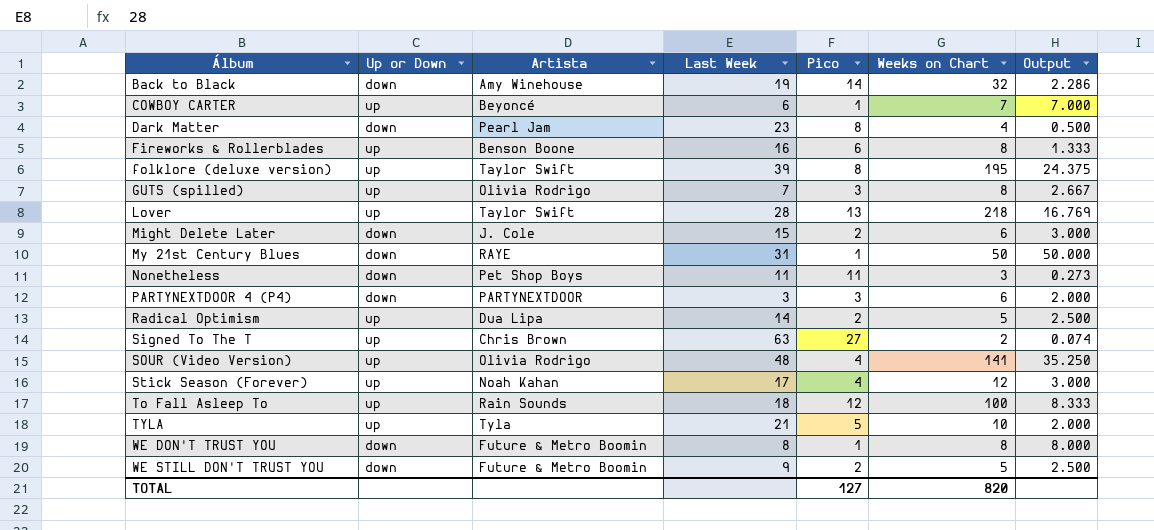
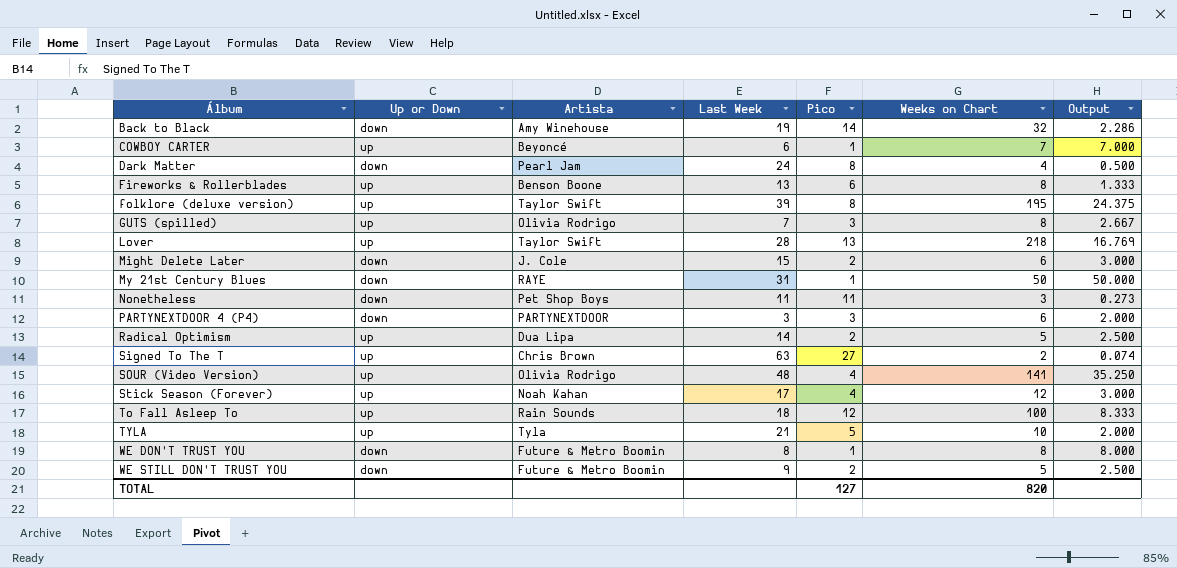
Dark Matter | Last Week: 23 -> 24
Fireworks & Rollerblades | Last Week: 16 -> 13

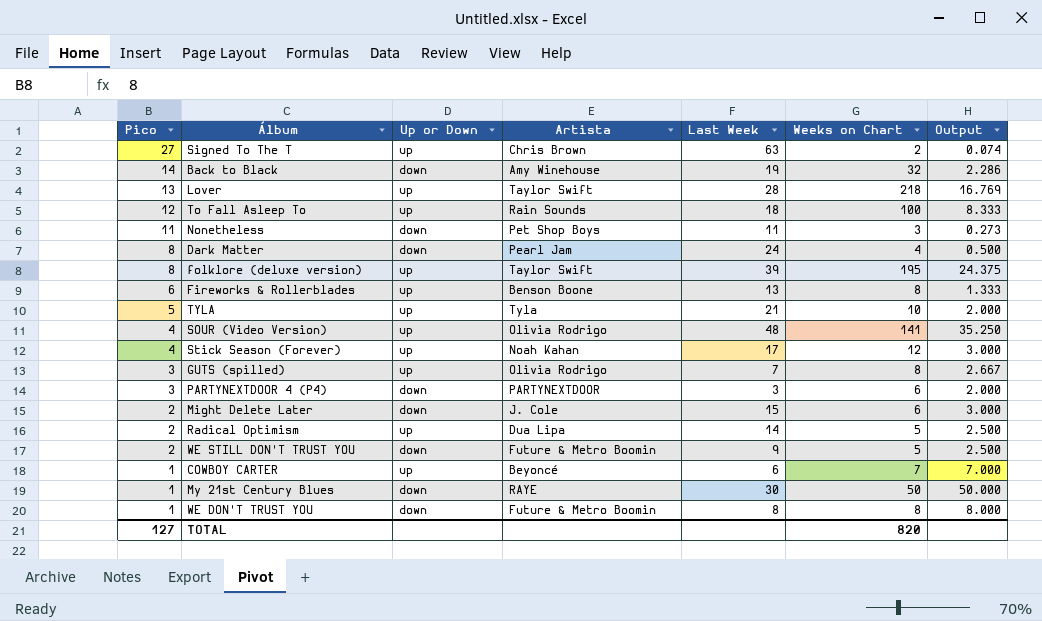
row order: Álbum ascending -> Pico descending
column Pico | position: 5 -> 1
My 21st Century Blues | Last Week: 31 -> 30

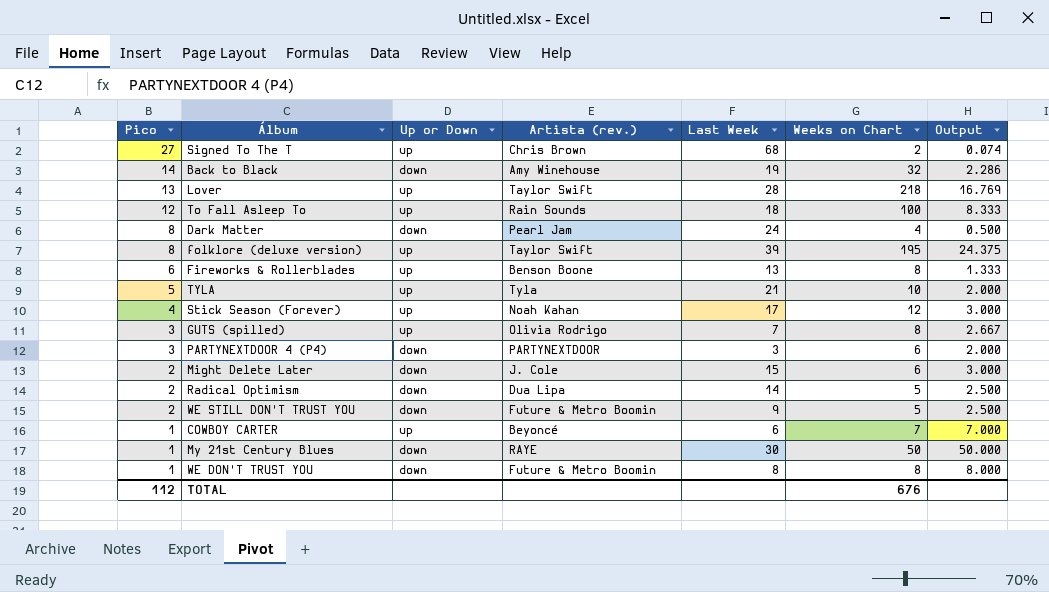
column name: Artista -> Artista (rev.)
row Nonetheless: 11 | down | Pet Shop Boys | 11 | 3 | 0.273 -> none
row SOUR (Video Version): 4 | up | Olivia Rodrigo | 48 | 141 | 35.250 -> none
Signed To The T | Last Week: 63 -> 68
Radical Optimism | Up or Down: up -> down
TOTAL | Pico: 127 -> 112
TOTAL | Weeks on Chart: 820 -> 676

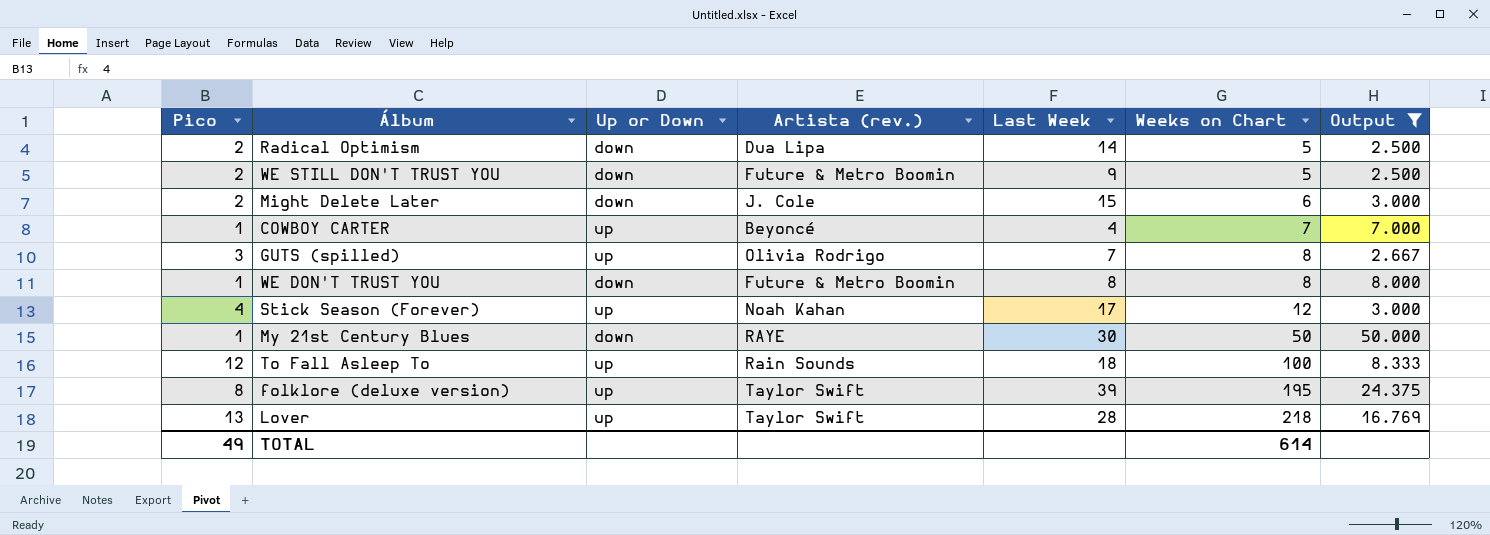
filter: none -> Output >= 2.500
row order: Pico descending -> Weeks on Chart ascending
COWBOY CARTER | Last Week: 6 -> 4
TOTAL | Pico: 112 -> 49
TOTAL | Weeks on Chart: 676 -> 614

